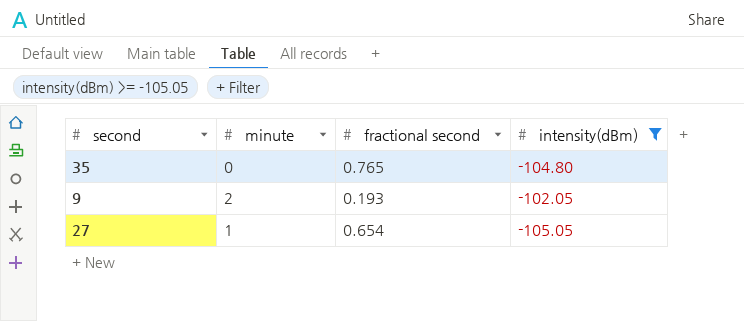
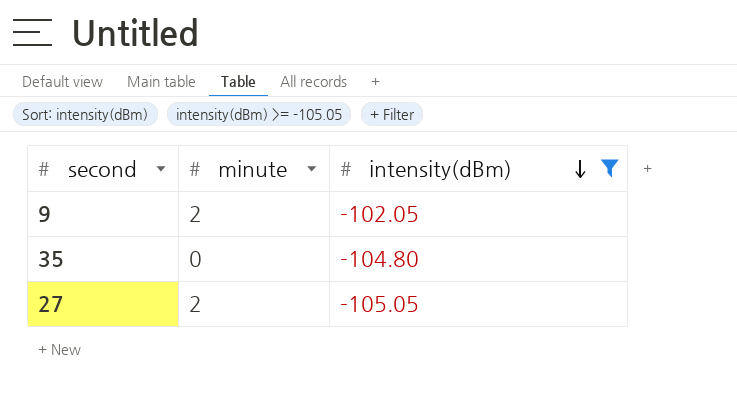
row order: none -> intensity(dBm) descending
column fractional second | position: 3 -> none
27 | minute: 1 -> 2

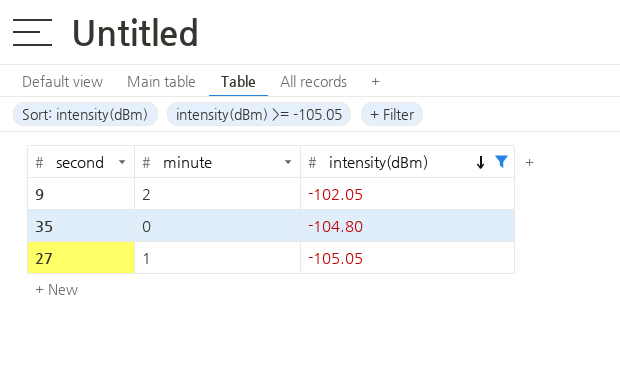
27 | minute: 2 -> 1

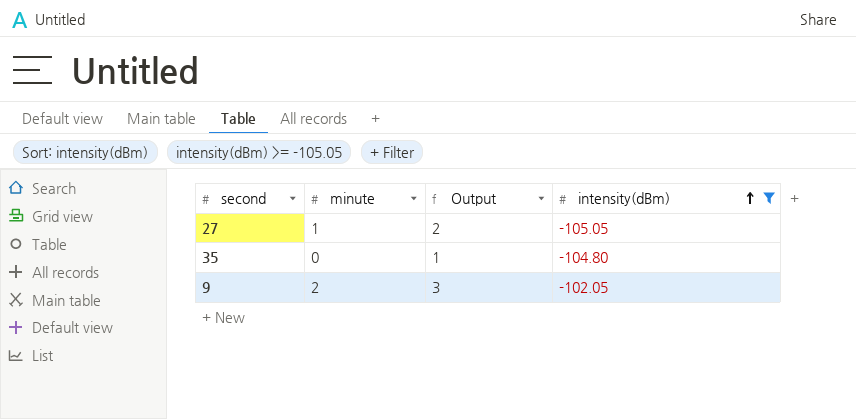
row order: intensity(dBm) descending -> intensity(dBm) ascending
column Output | formula: none -> [minute] + 1

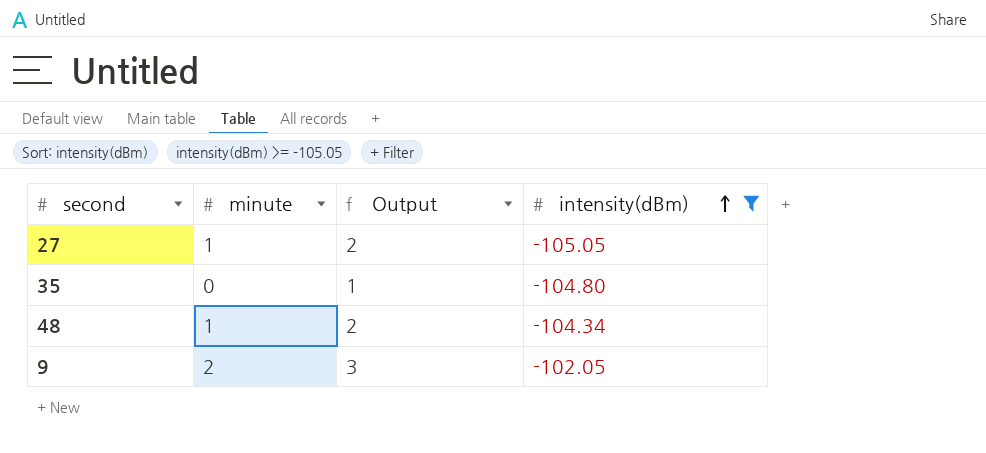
row 48: none -> 1 | 2 | -104.34

